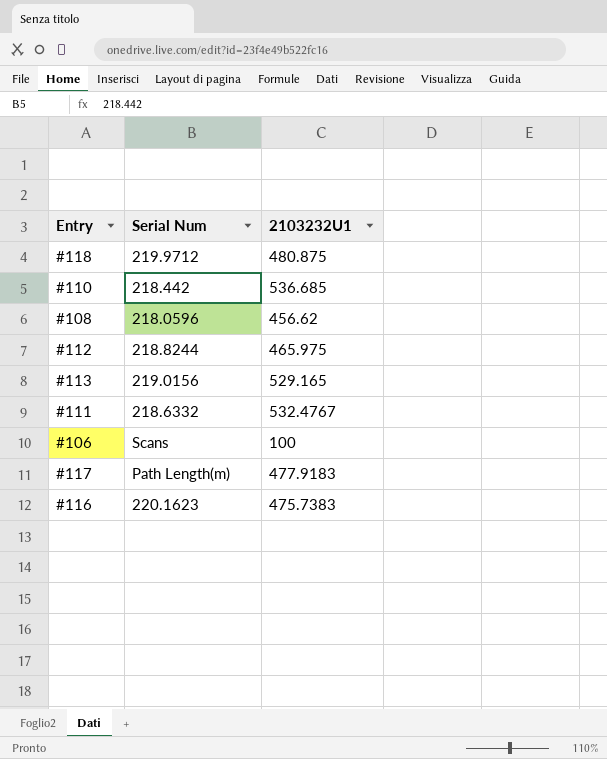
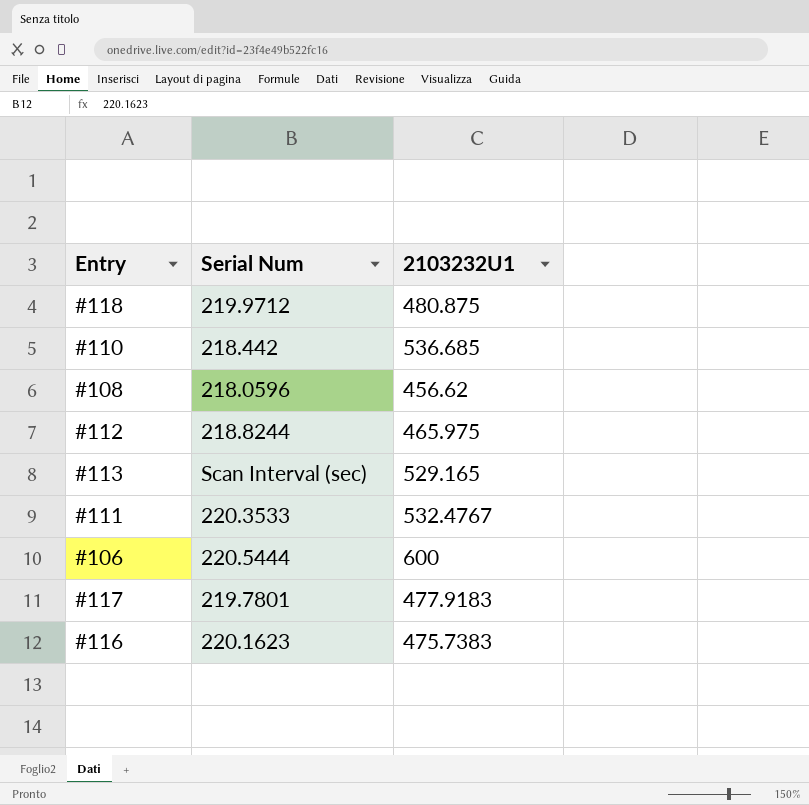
#113 | Serial Num: 219.0156 -> Scan Interval (sec)
#111 | Serial Num: 218.6332 -> 220.3533
#106 | Serial Num: Scans -> 220.5444
#106 | 2103232U1: 100 -> 600
#117 | Serial Num: Path Length(m) -> 219.7801

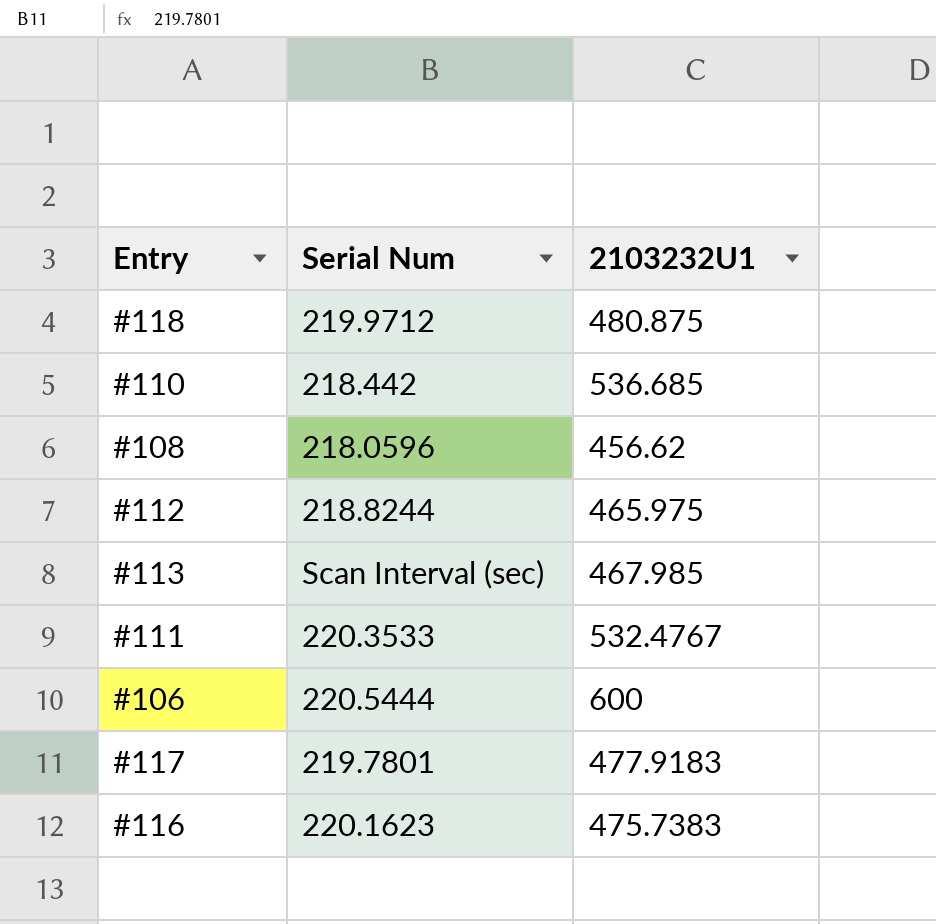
#113 | 2103232U1: 529.165 -> 467.985

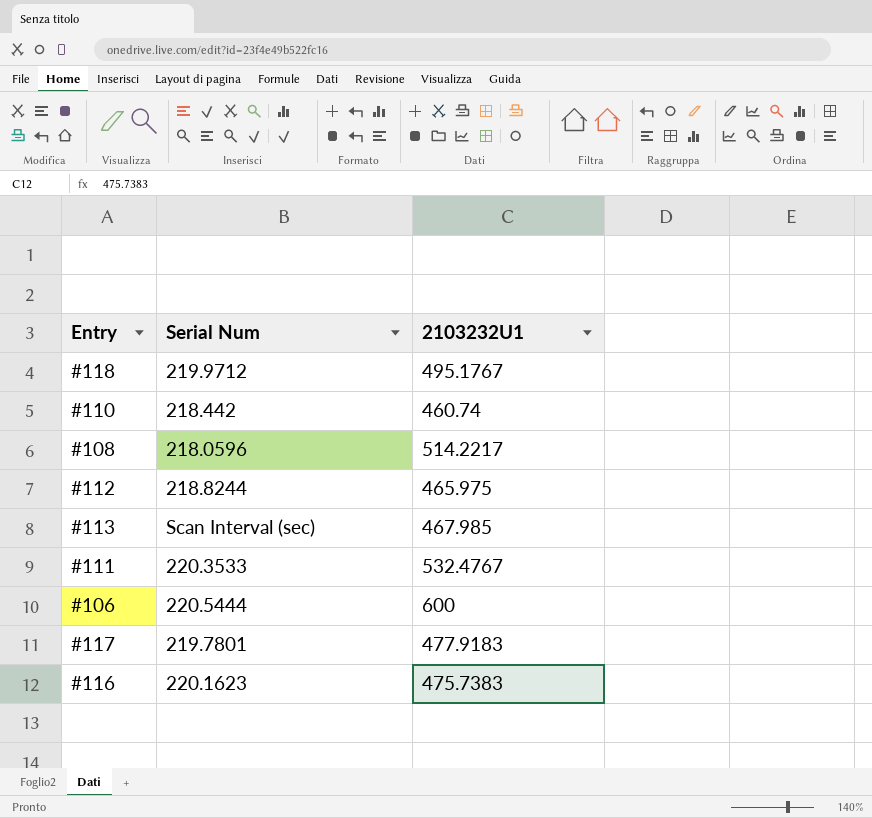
#118 | 2103232U1: 480.875 -> 495.1767
#110 | 2103232U1: 536.685 -> 460.74
#108 | 2103232U1: 456.62 -> 514.2217

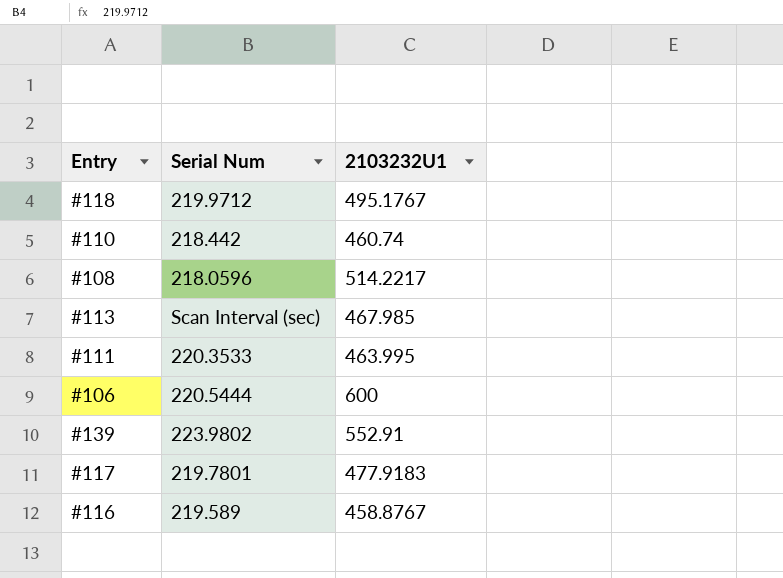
row #112: 218.8244 | 465.975 -> none
#111 | 2103232U1: 532.4767 -> 463.995
row #139: none -> 223.9802 | 552.91
#116 | Serial Num: 220.1623 -> 219.589
#116 | 2103232U1: 475.7383 -> 458.8767

